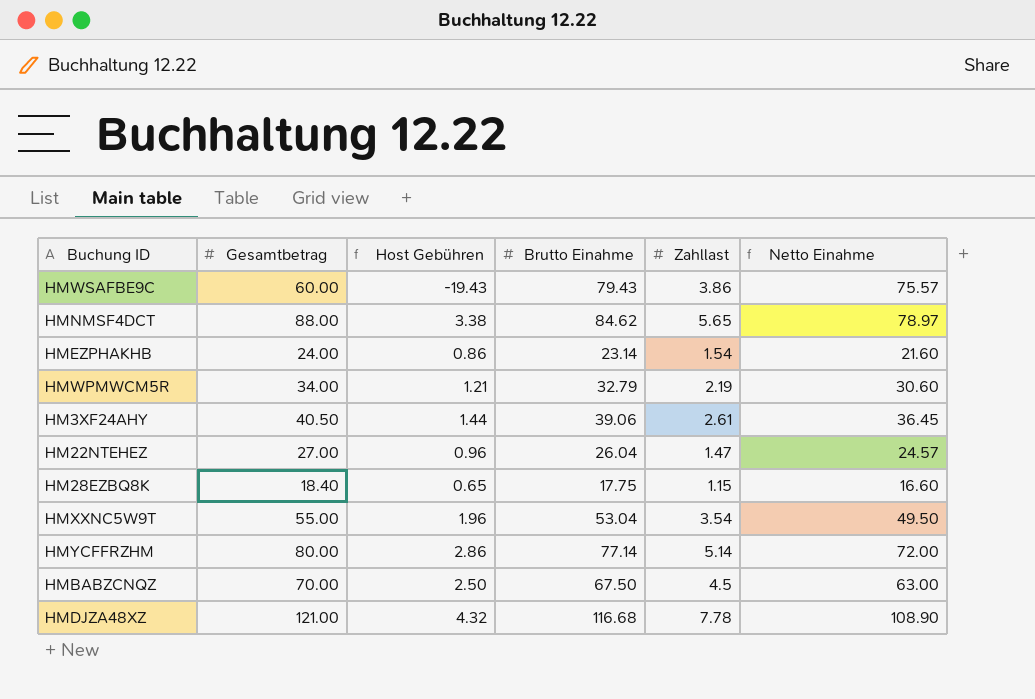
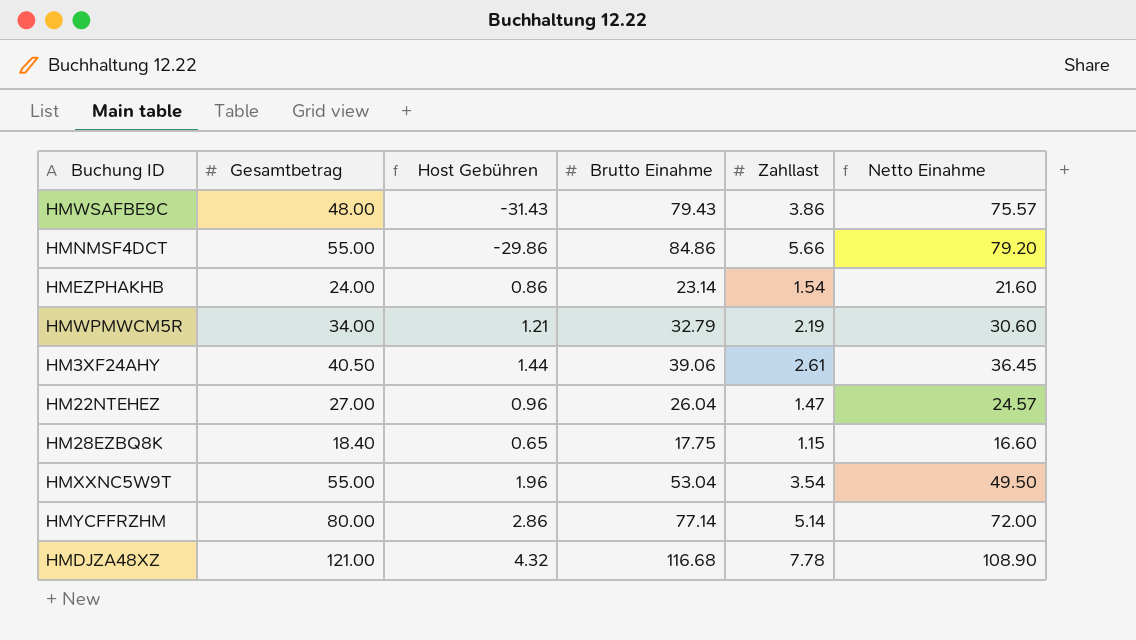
row HMBABZCNQZ: 70.00 | 2.50 | 67.50 | 4.5 | 63.00 -> none
HMWSAFBE9C | Gesamtbetrag: 60.00 -> 48.00
HMWSAFBE9C | Host Gebühren: -19.43 -> -31.43
HMNMSF4DCT | Gesamtbetrag: 88.00 -> 55.00
HMNMSF4DCT | Host Gebühren: 3.38 -> -29.86
HMNMSF4DCT | Brutto Einahme: 84.62 -> 84.86
HMNMSF4DCT | Zahllast: 5.65 -> 5.66
HMNMSF4DCT | Netto Einahme: 78.97 -> 79.20

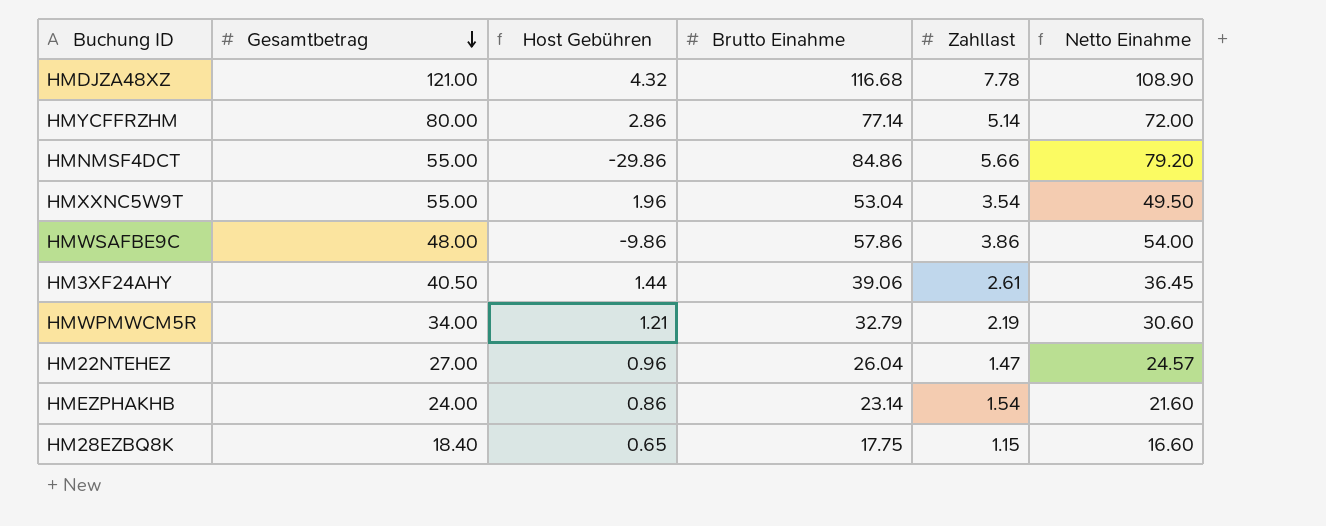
row order: none -> Gesamtbetrag descending
HMWSAFBE9C | Host Gebühren: -31.43 -> -9.86
HMWSAFBE9C | Brutto Einahme: 79.43 -> 57.86
HMWSAFBE9C | Netto Einahme: 75.57 -> 54.00

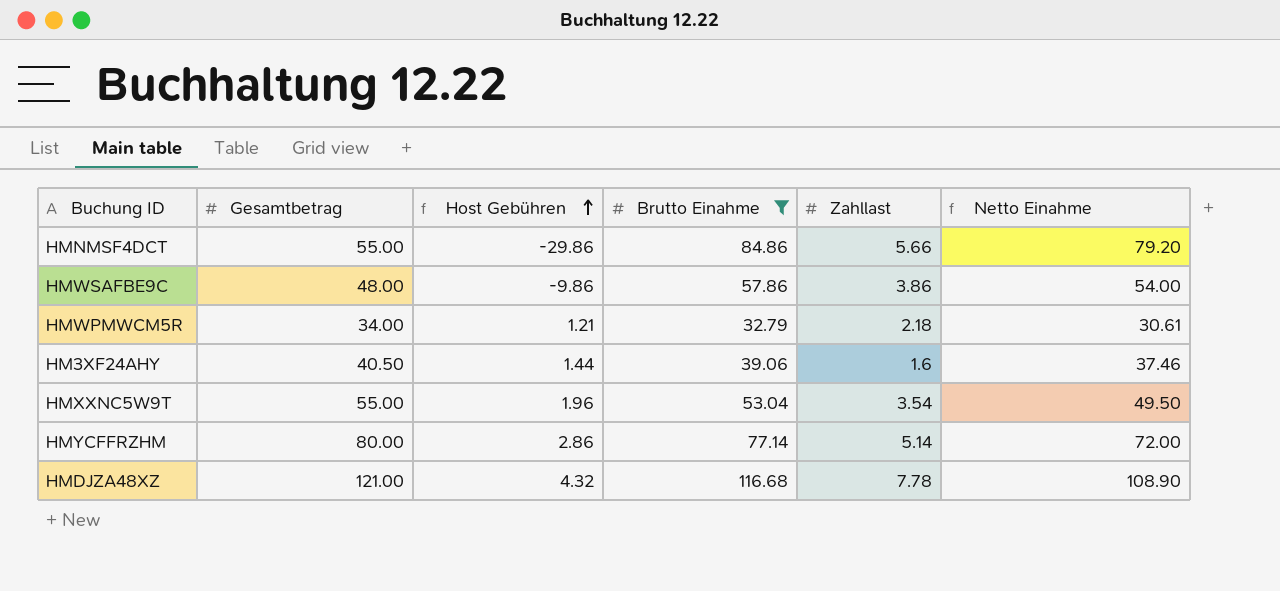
filter: none -> Brutto Einahme >= 32.79
row order: Gesamtbetrag descending -> Host Gebühren ascending
HMWPMWCM5R | Zahllast: 2.19 -> 2.18
HMWPMWCM5R | Netto Einahme: 30.60 -> 30.61
HM3XF24AHY | Zahllast: 2.61 -> 1.6
HM3XF24AHY | Netto Einahme: 36.45 -> 37.46

